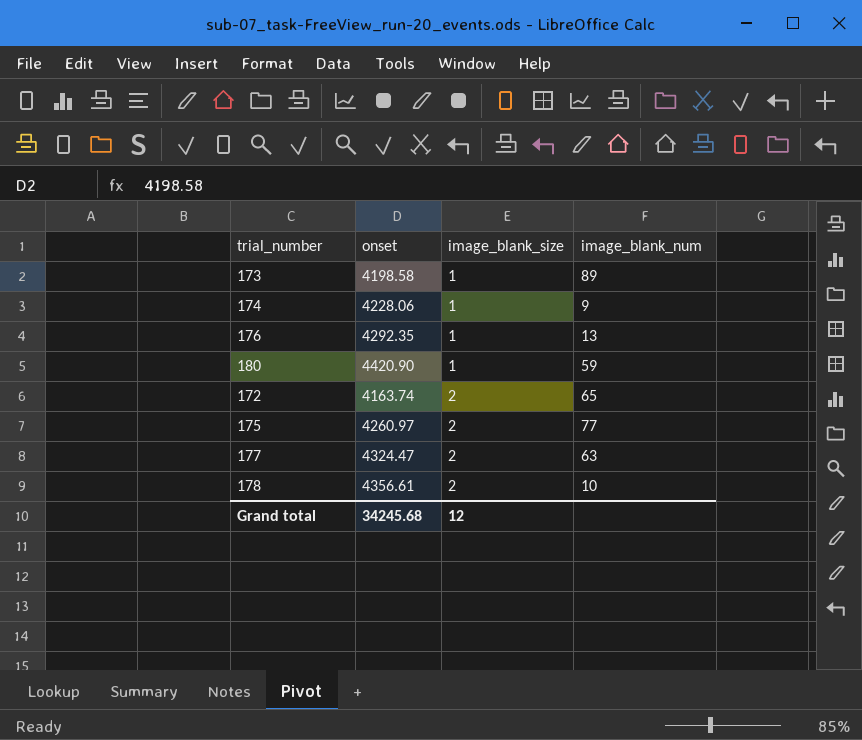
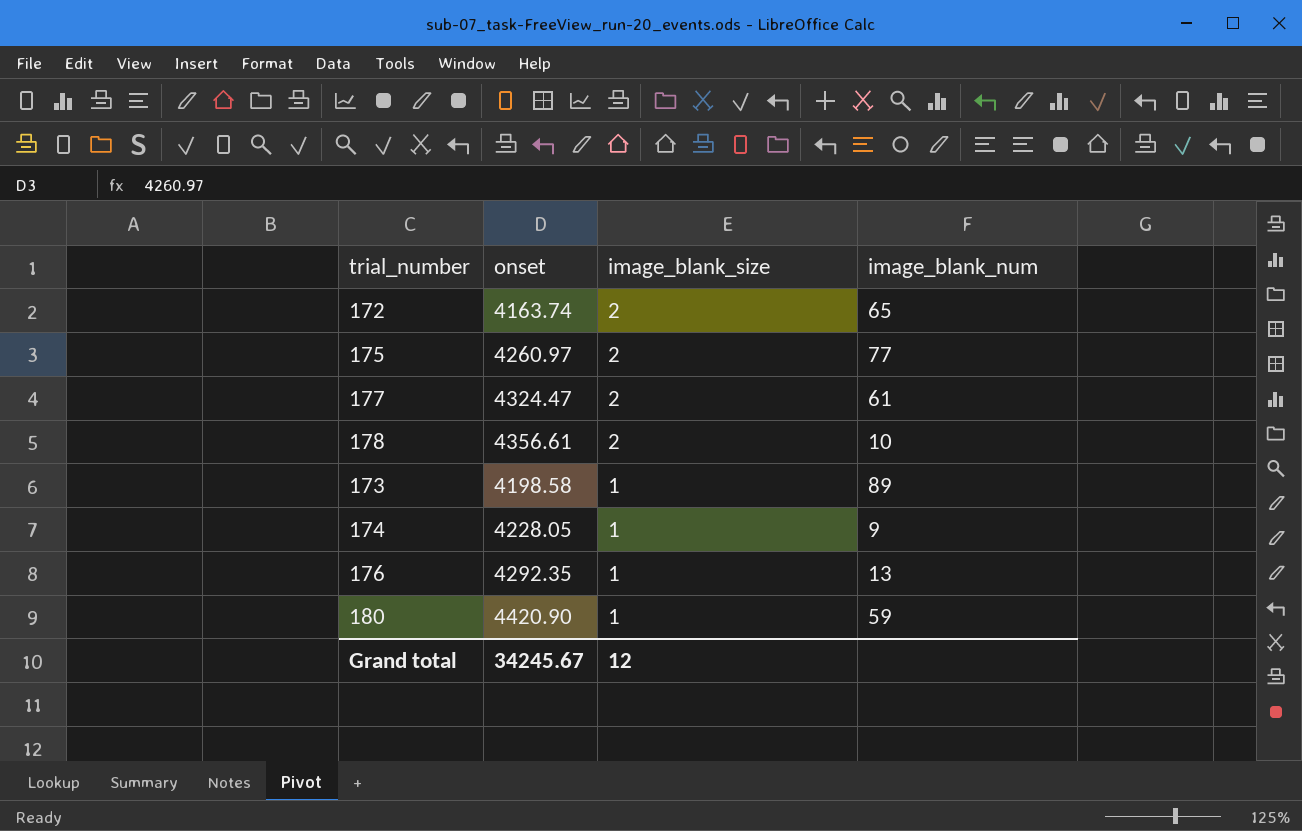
row order: image_blank_size ascending -> image_blank_size descending
177 | image_blank_num: 63 -> 61
174 | onset: 4228.06 -> 4228.05
Grand total | onset: 34245.68 -> 34245.67

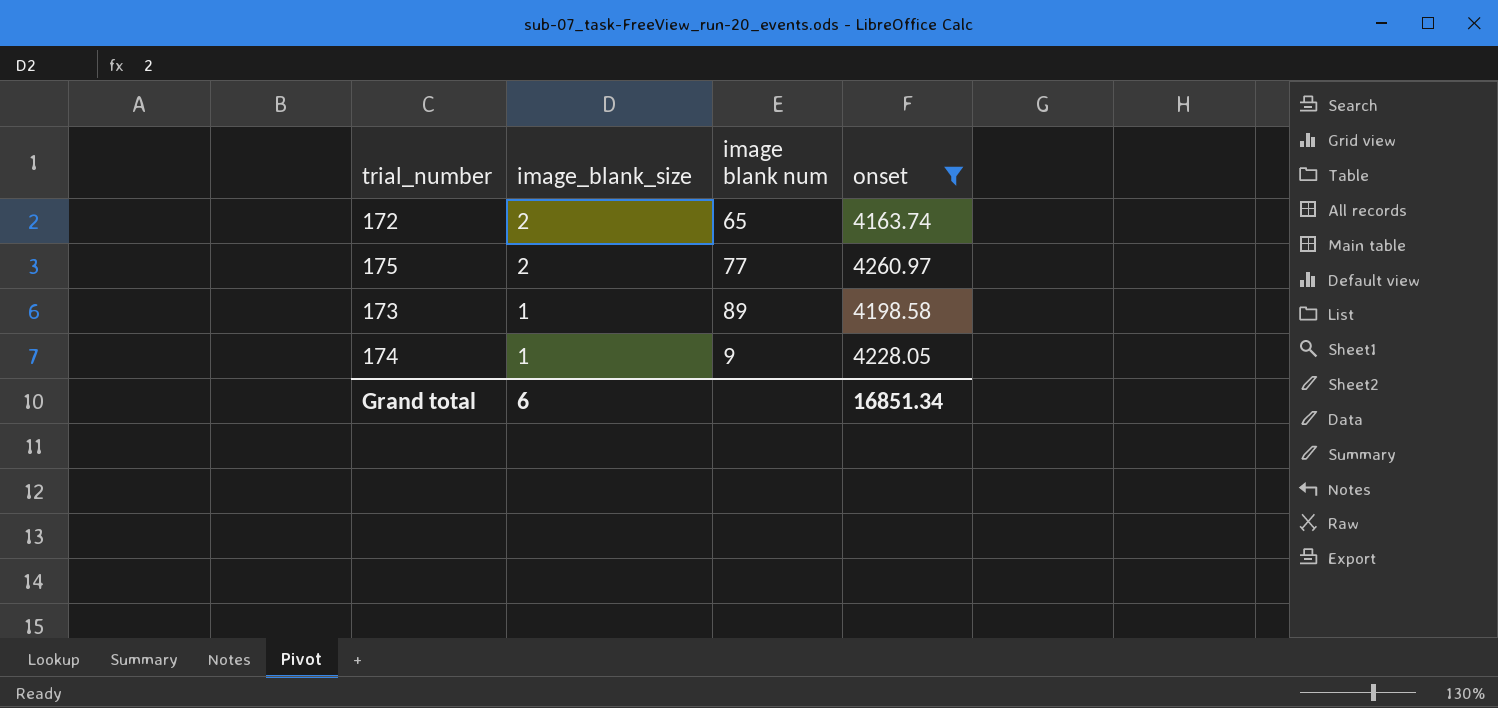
filter: none -> onset <= 4260.97
column name: image_blank_num -> image blank num
column onset | position: 2 -> 4
Grand total | image_blank_size: 12 -> 6
Grand total | onset: 34245.67 -> 16851.34

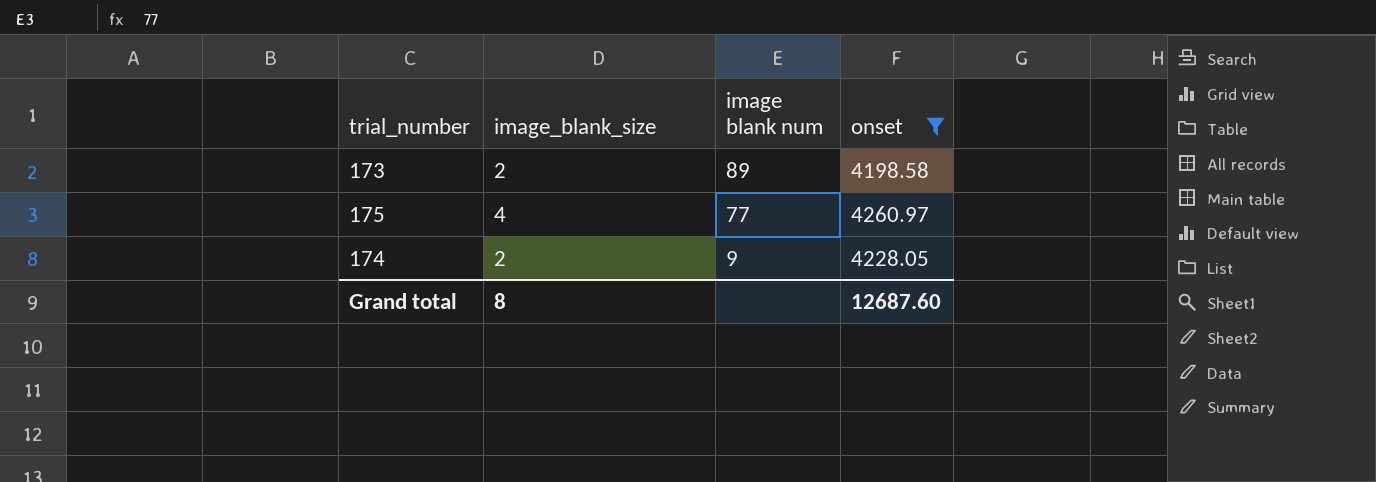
row order: image_blank_size descending -> image blank num descending
row 172: 2 | 65 | 4163.74 -> none
173 | image_blank_size: 1 -> 2
175 | image_blank_size: 2 -> 4
174 | image_blank_size: 1 -> 2
Grand total | image_blank_size: 6 -> 8
Grand total | onset: 16851.34 -> 12687.60

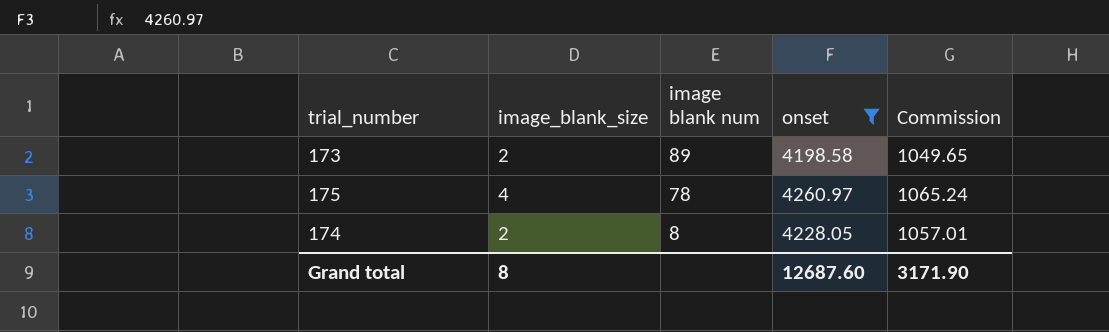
column Commission | formula: none -> [onset] * 0.25
175 | image blank num: 77 -> 78
174 | image blank num: 9 -> 8

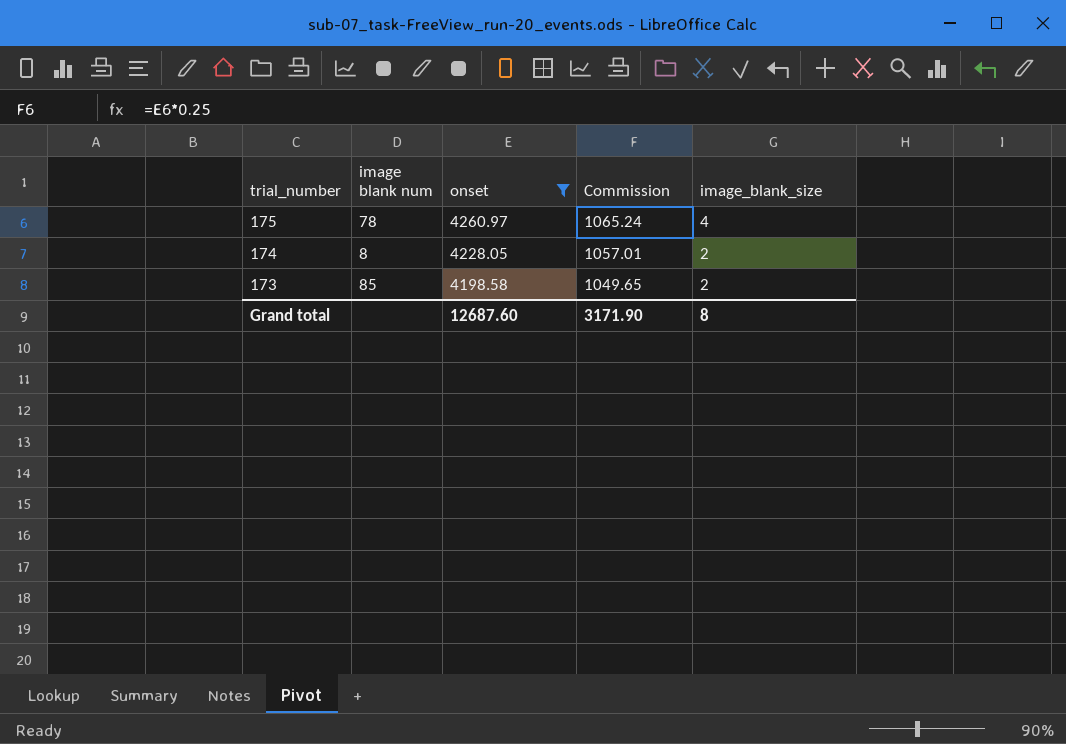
row order: image blank num descending -> trial_number descending
column image_blank_size | position: 2 -> 5
173 | image blank num: 89 -> 85

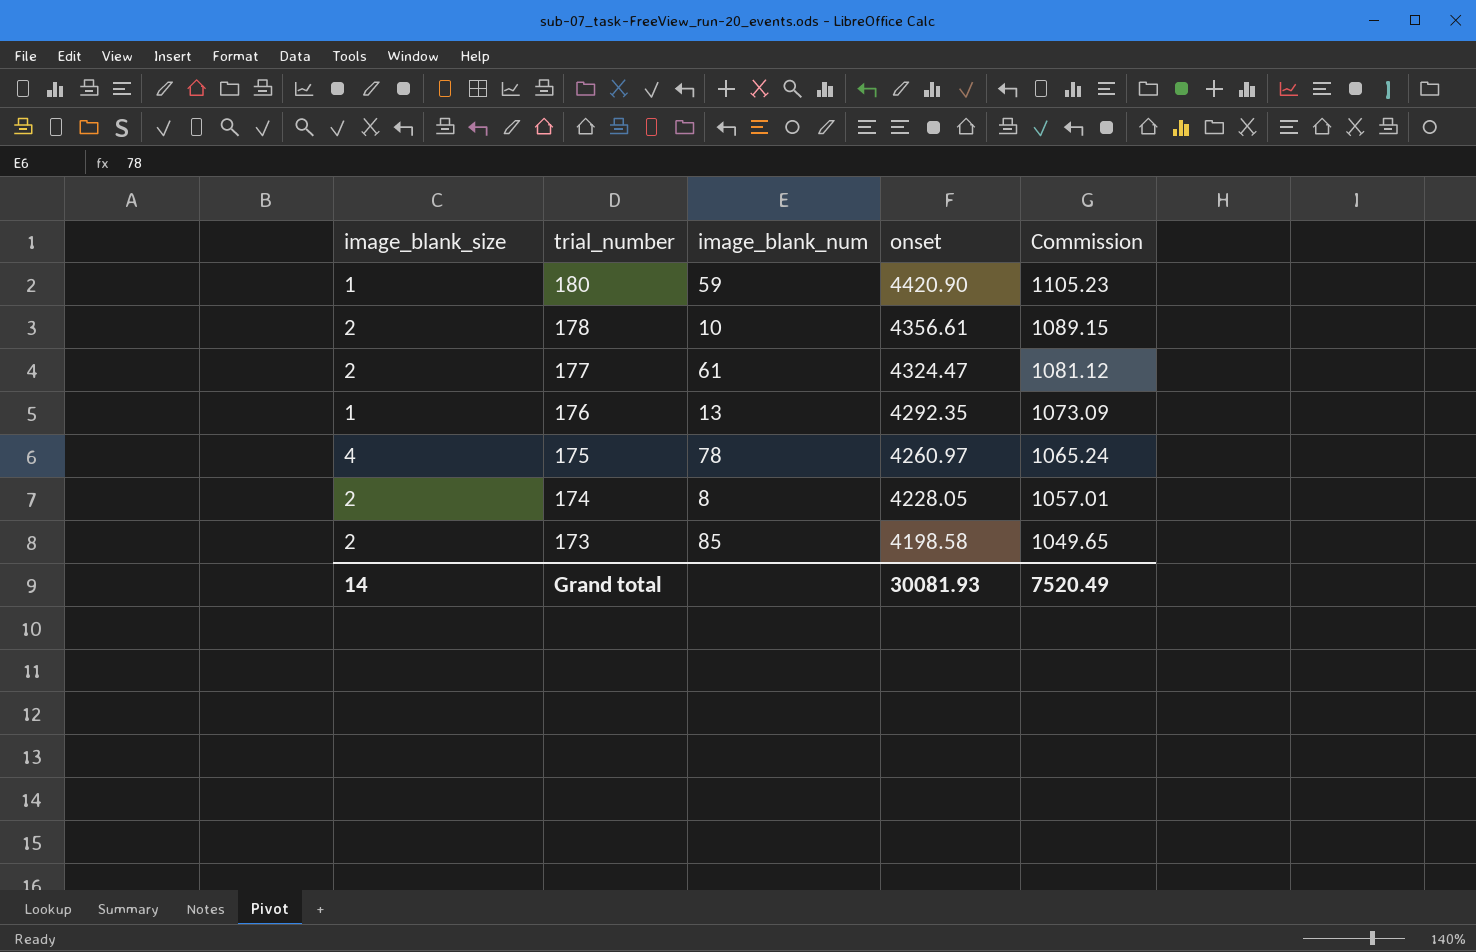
filter: onset <= 4260.97 -> none
column image_blank_size | position: 5 -> 1
column name: image blank num -> image_blank_num
Grand total | image_blank_size: 8 -> 14
Grand total | onset: 12687.60 -> 30081.93
Grand total | Commission: 3171.90 -> 7520.49

